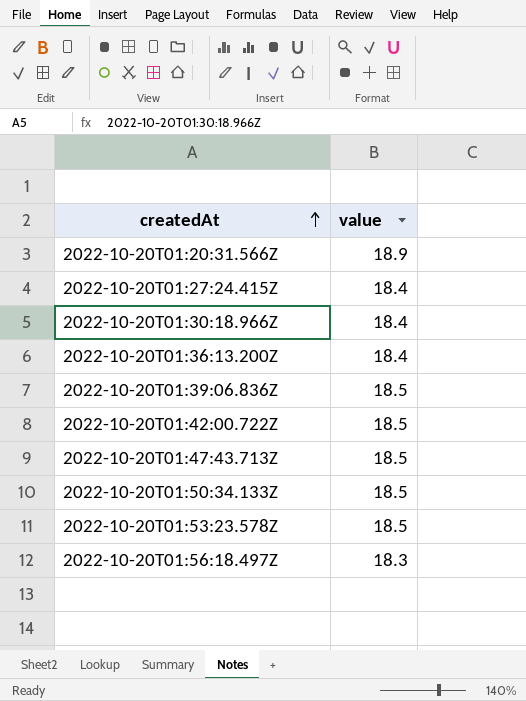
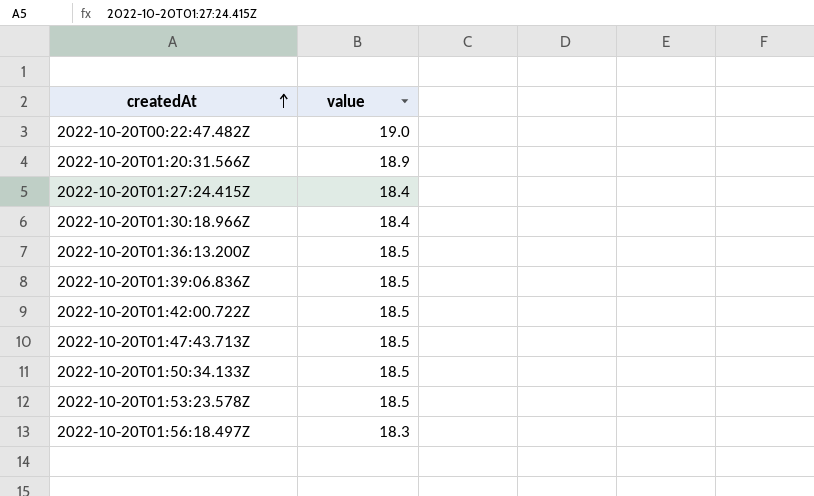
row 2022-10-20T00:22:47.482Z: none -> 19.0
2022-10-20T01:36:13.200Z | value: 18.4 -> 18.5

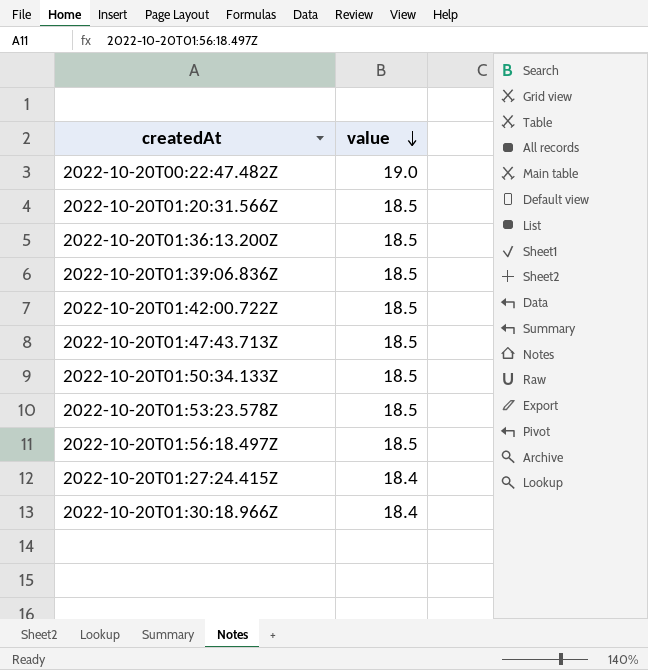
row order: createdAt ascending -> value descending
2022-10-20T01:20:31.566Z | value: 18.9 -> 18.5
2022-10-20T01:56:18.497Z | value: 18.3 -> 18.5

